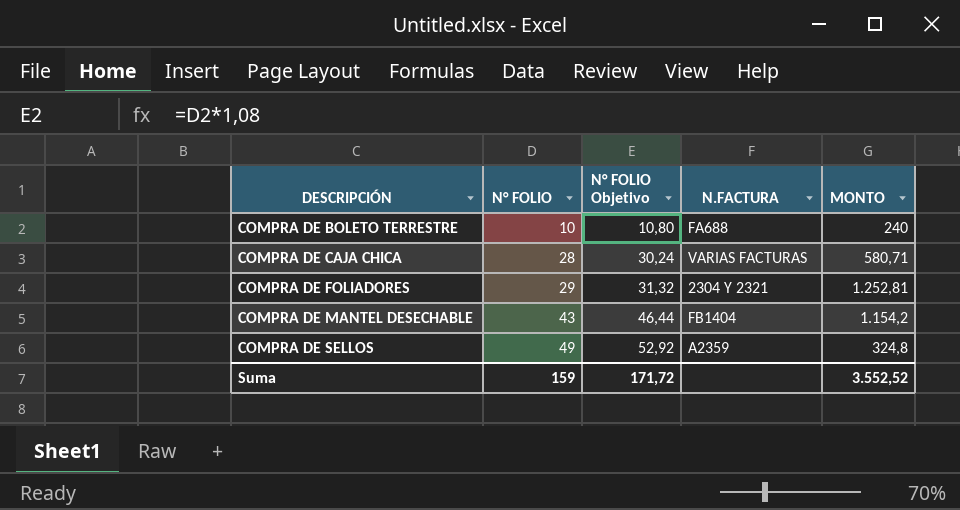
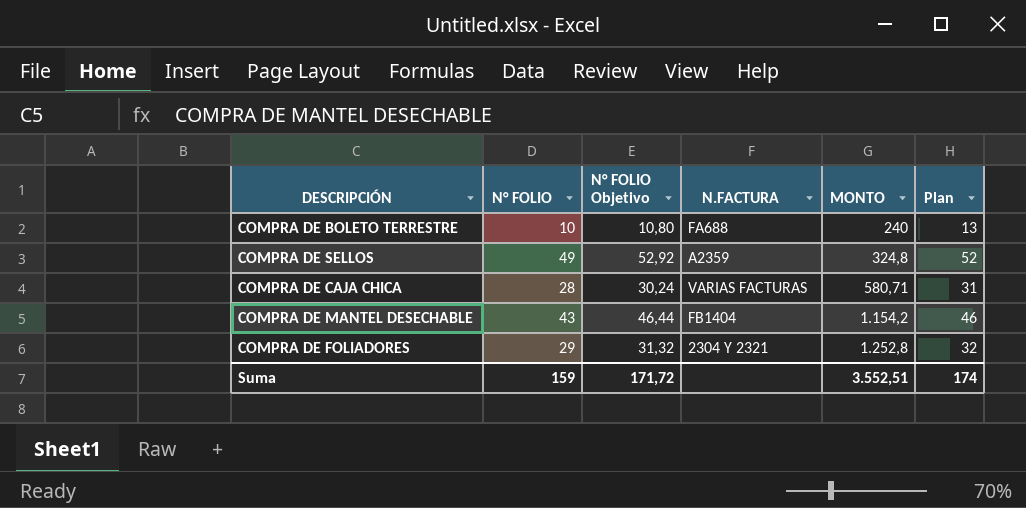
row order: DESCRIPCIÓN ascending -> MONTO ascending
column Plan | formula: none -> [N° FOLIO] + 3
COMPRA DE FOLIADORES | MONTO: 1.252,81 -> 1.252,8
Suma | MONTO: 3.552,52 -> 3.552,51

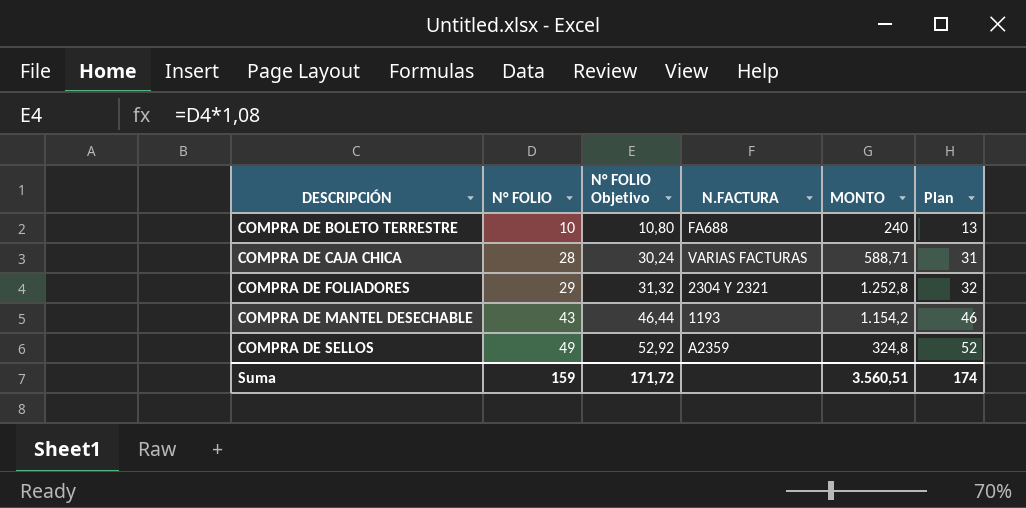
row order: MONTO ascending -> DESCRIPCIÓN ascending
COMPRA DE CAJA CHICA | MONTO: 580,71 -> 588,71
COMPRA DE MANTEL DESECHABLE | N.FACTURA: FB1404 -> 1193
Suma | MONTO: 3.552,51 -> 3.560,51

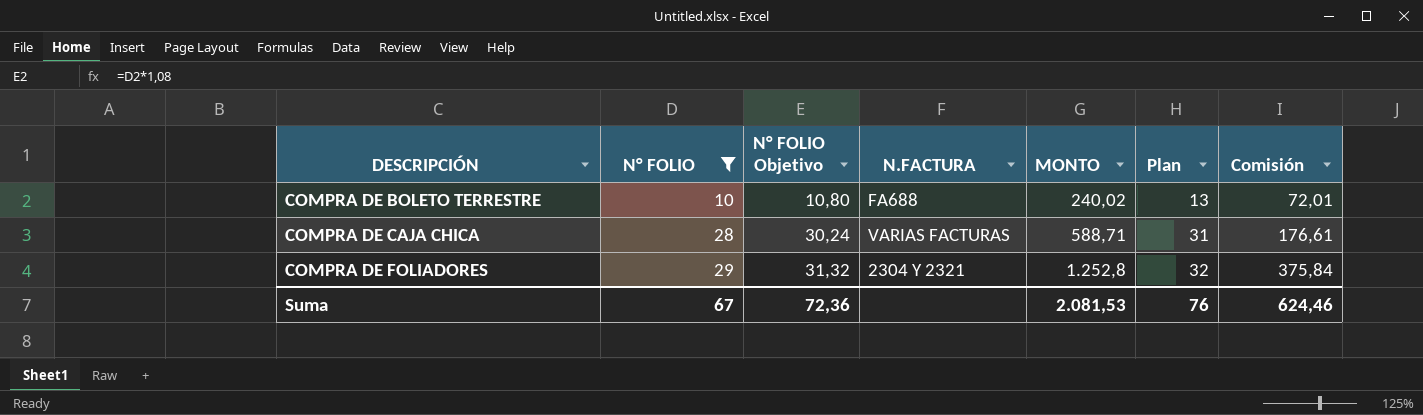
filter: none -> N° FOLIO <= 29
column Comisión | formula: none -> [MONTO] * 0,3
COMPRA DE BOLETO TERRESTRE | MONTO: 240 -> 240,02
Suma | N° FOLIO: 159 -> 67
Suma | N° FOLIO Objetivo: 171,72 -> 72,36
Suma | MONTO: 3.560,51 -> 2.081,53
Suma | Plan: 174 -> 76

